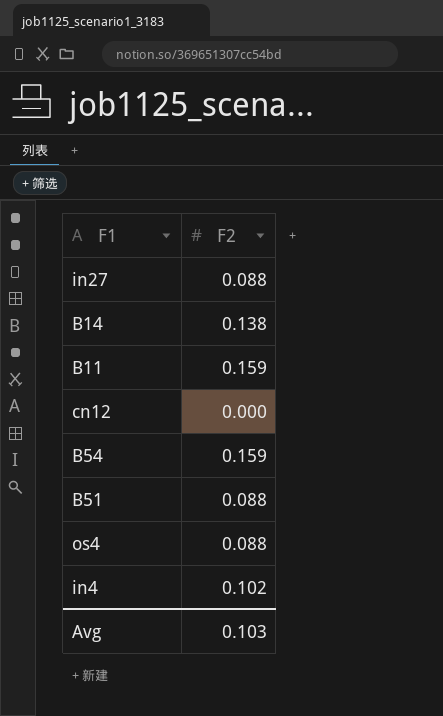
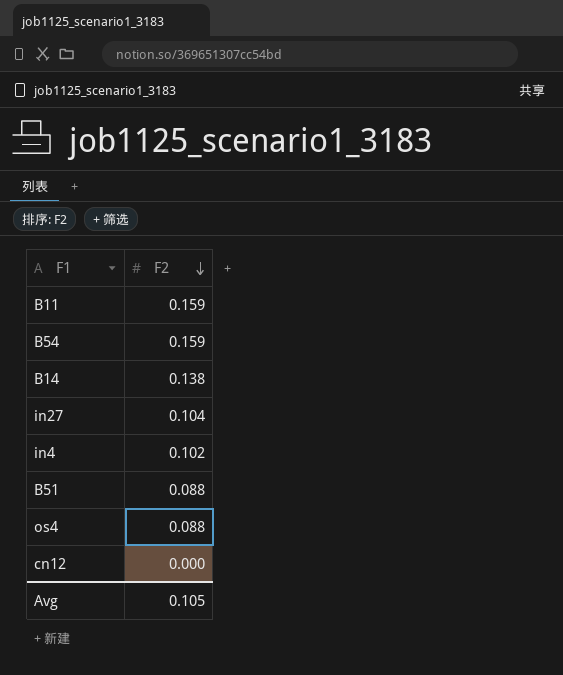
row order: none -> F2 descending
in27 | F2: 0.088 -> 0.104
Avg | F2: 0.103 -> 0.105

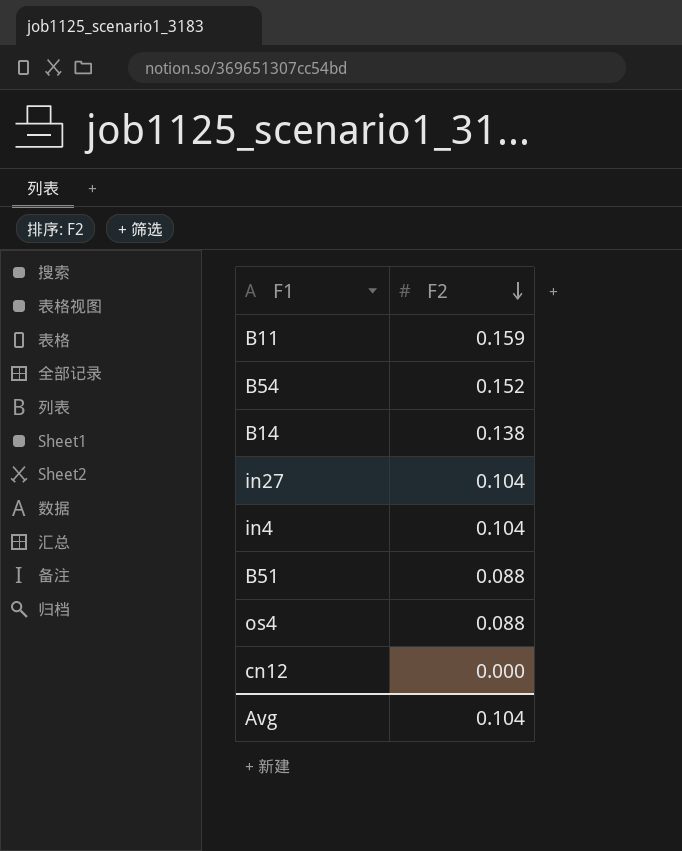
B54 | F2: 0.159 -> 0.152
in4 | F2: 0.102 -> 0.104
Avg | F2: 0.105 -> 0.104

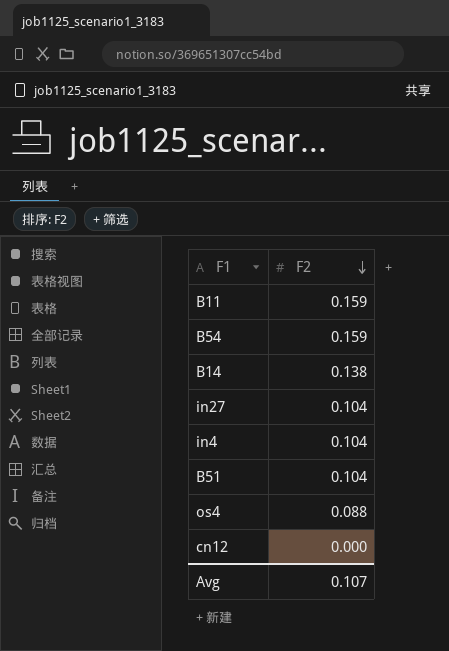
B54 | F2: 0.152 -> 0.159
B51 | F2: 0.088 -> 0.104
Avg | F2: 0.104 -> 0.107

